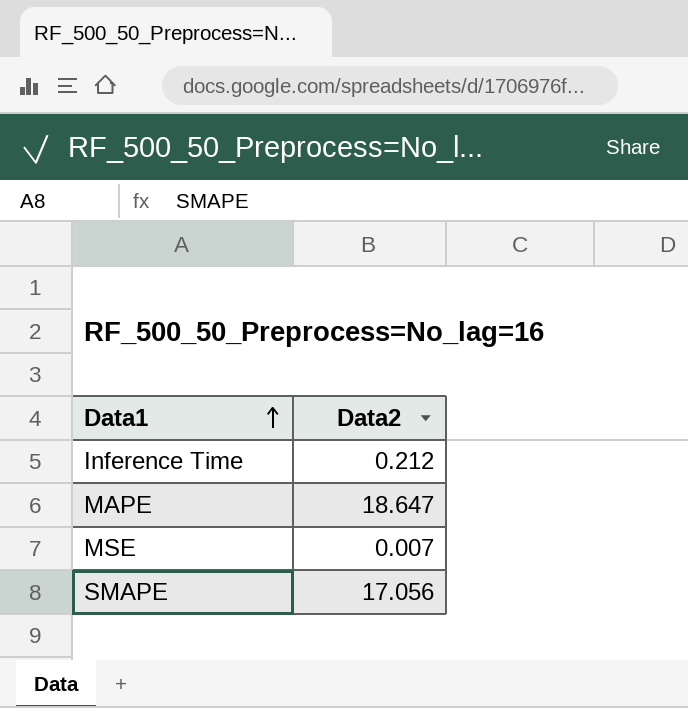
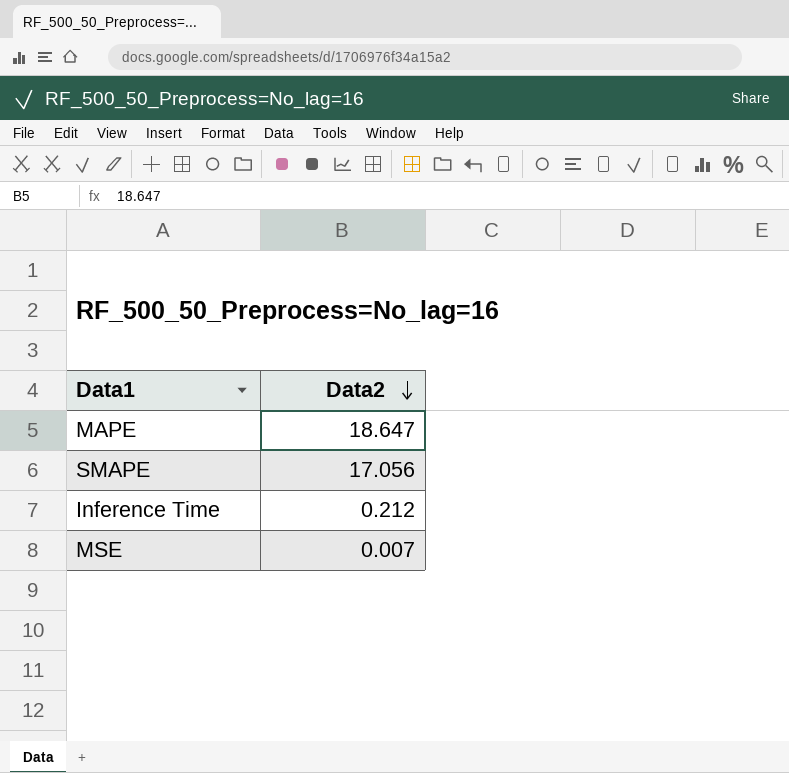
row order: Data1 ascending -> Data2 descending

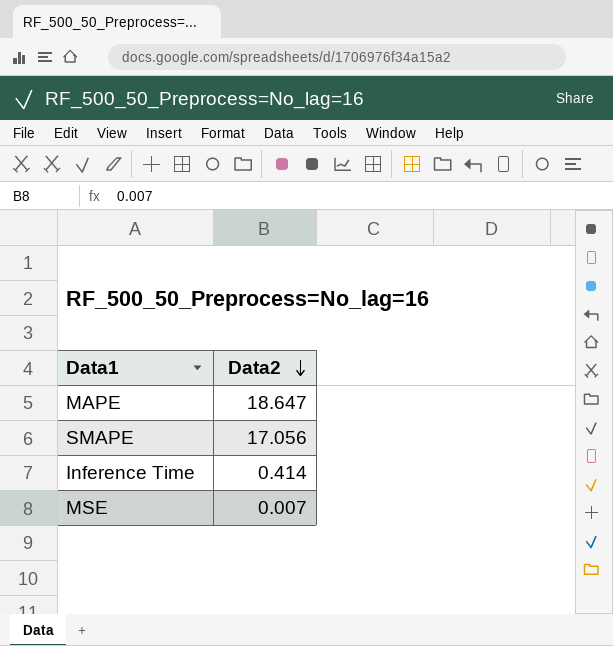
Inference Time | Data2: 0.212 -> 0.414

